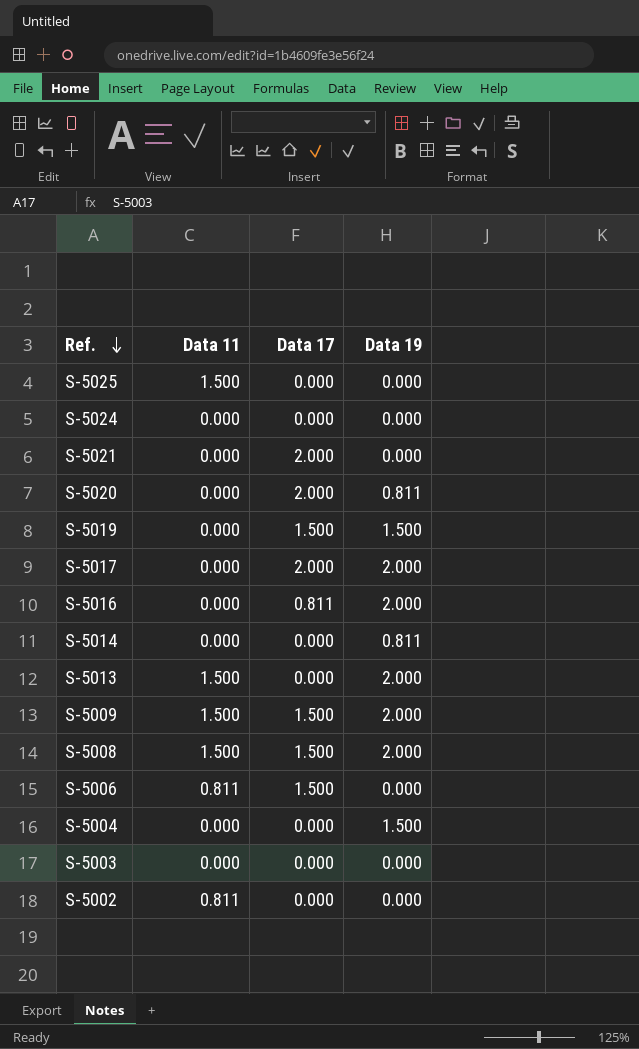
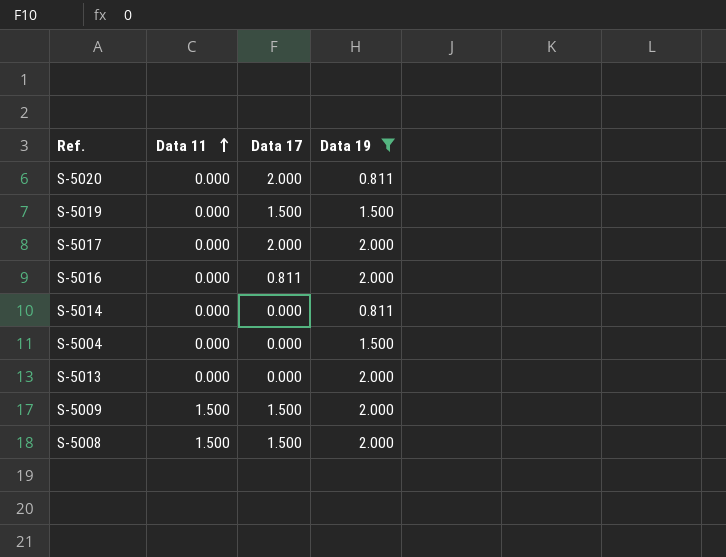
filter: none -> Data 19 != 0.000
row order: Ref. descending -> Data 11 ascending
S-5013 | Data 11: 1.500 -> 0.000

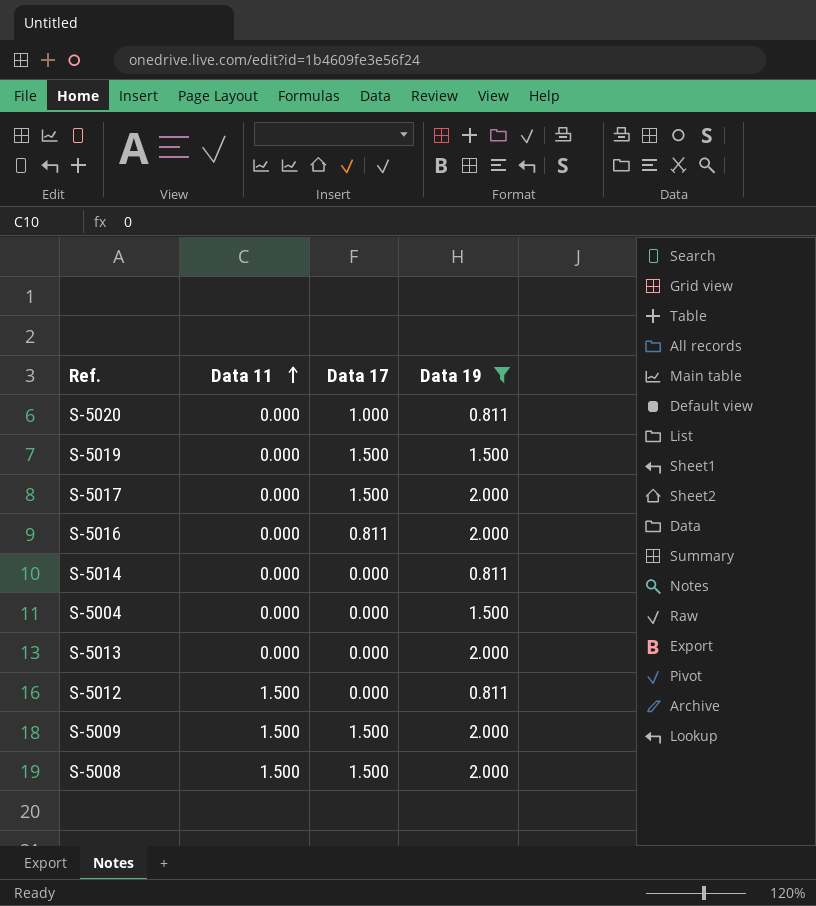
S-5020 | Data 17: 2.000 -> 1.000
S-5017 | Data 17: 2.000 -> 1.500
row S-5012: none -> 1.500 | 0.000 | 0.811

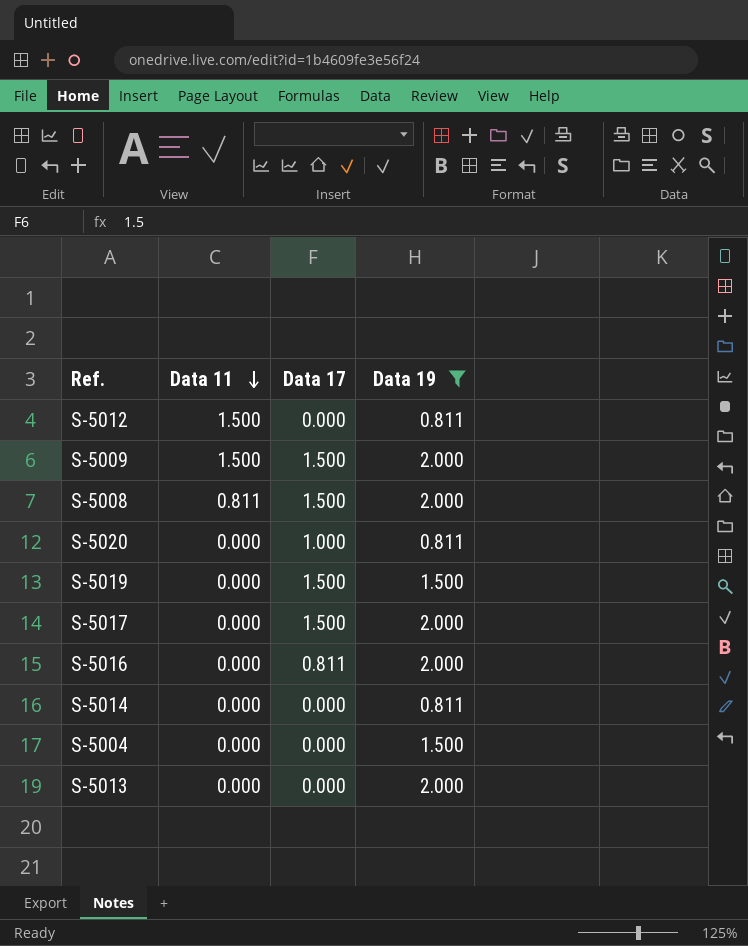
row order: Data 11 ascending -> Data 11 descending
S-5008 | Data 11: 1.500 -> 0.811

